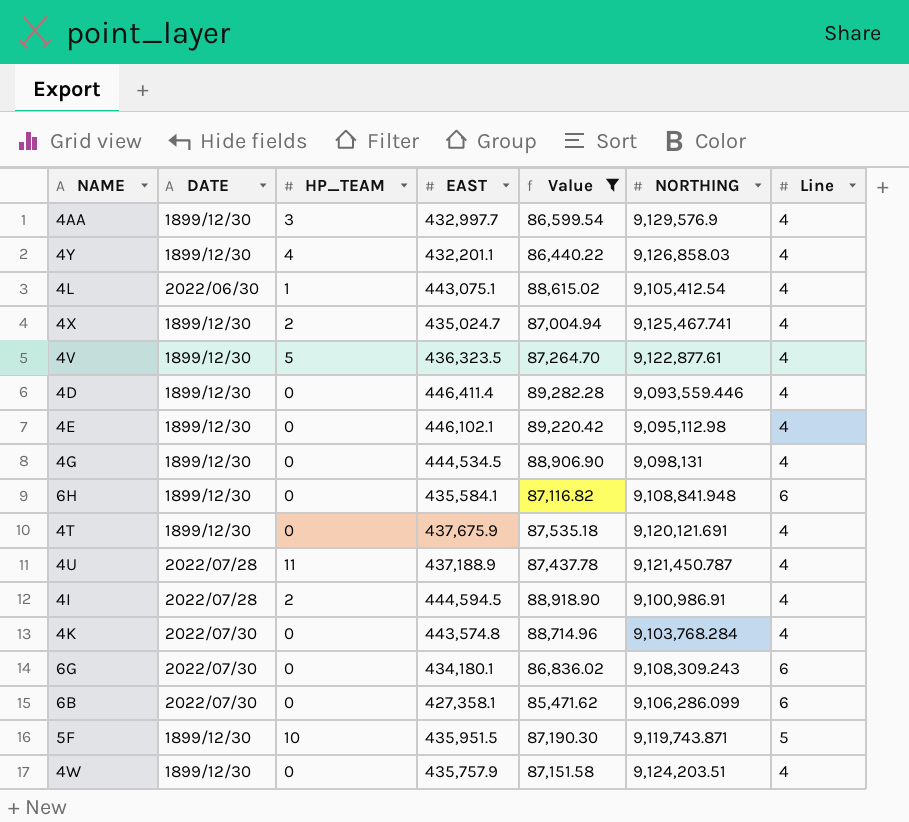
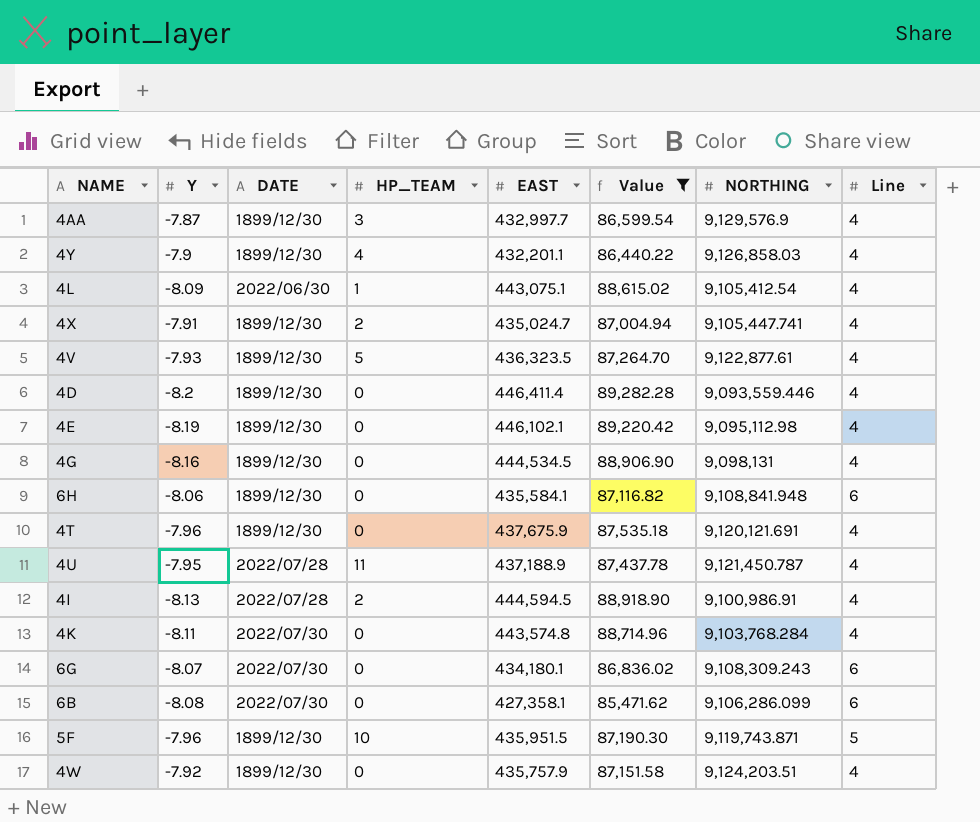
column Y | position: none -> 2
4X | NORTHING: 9,125,467.741 -> 9,105,447.741

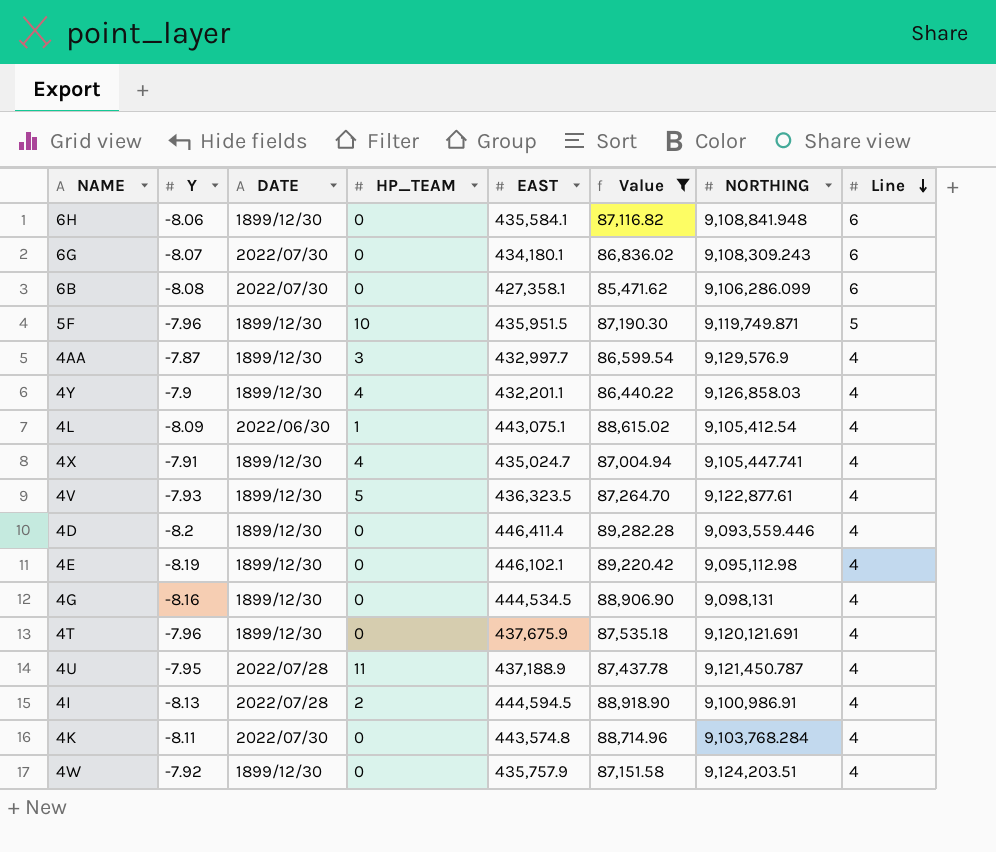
row order: none -> Line descending
5F | NORTHING: 9,119,743.871 -> 9,119,749.871
4X | HP_TEAM: 2 -> 4

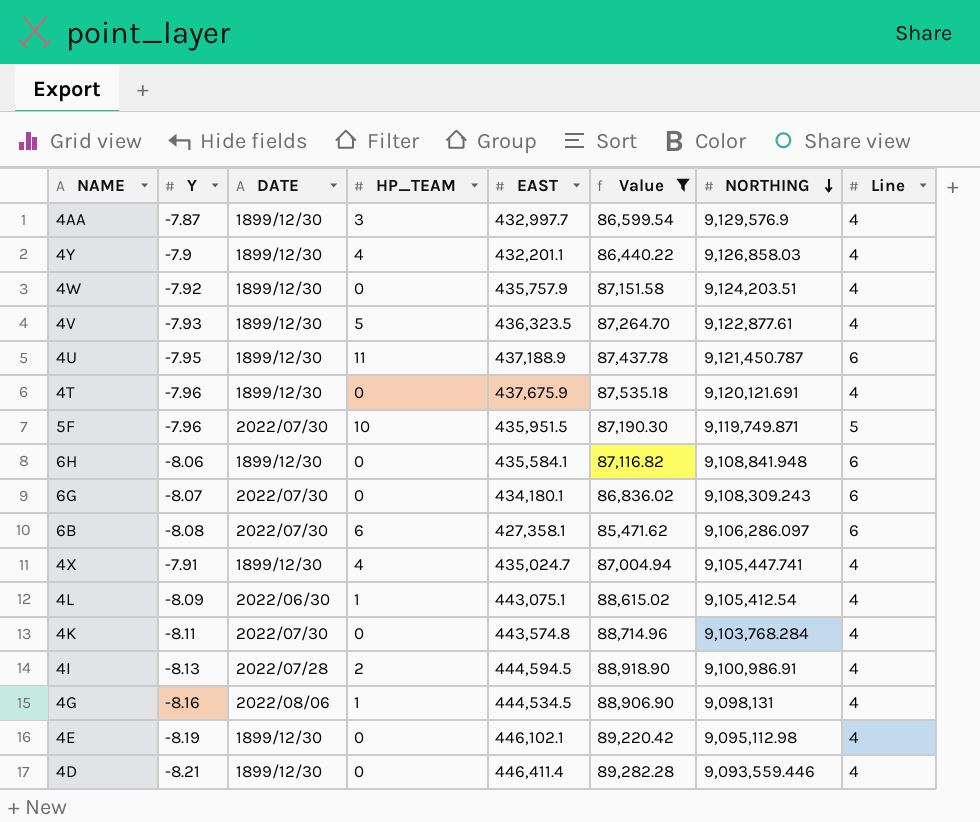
row order: Line descending -> NORTHING descending
4U | DATE: 2022/07/28 -> 1899/12/30
4U | Line: 4 -> 6
5F | DATE: 1899/12/30 -> 2022/07/30
6B | HP_TEAM: 0 -> 6
6B | NORTHING: 9,106,286.099 -> 9,106,286.097
4G | DATE: 1899/12/30 -> 2022/08/06
4G | HP_TEAM: 0 -> 1
4D | Y: -8.2 -> -8.21

